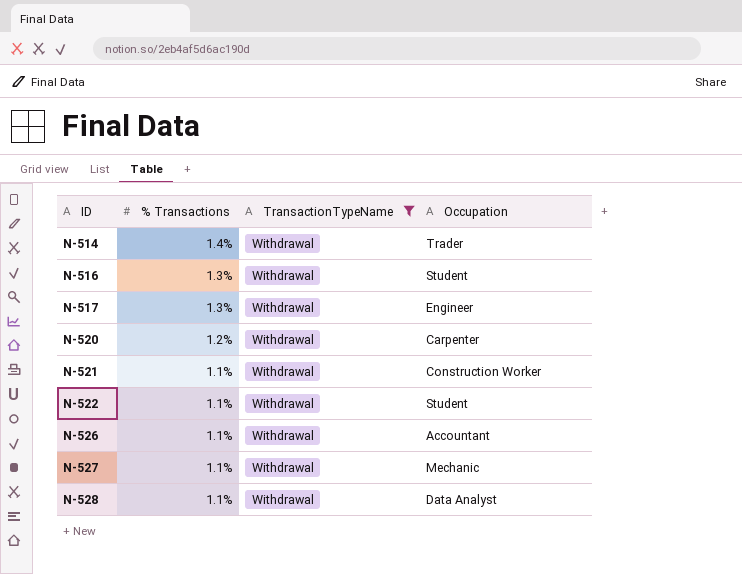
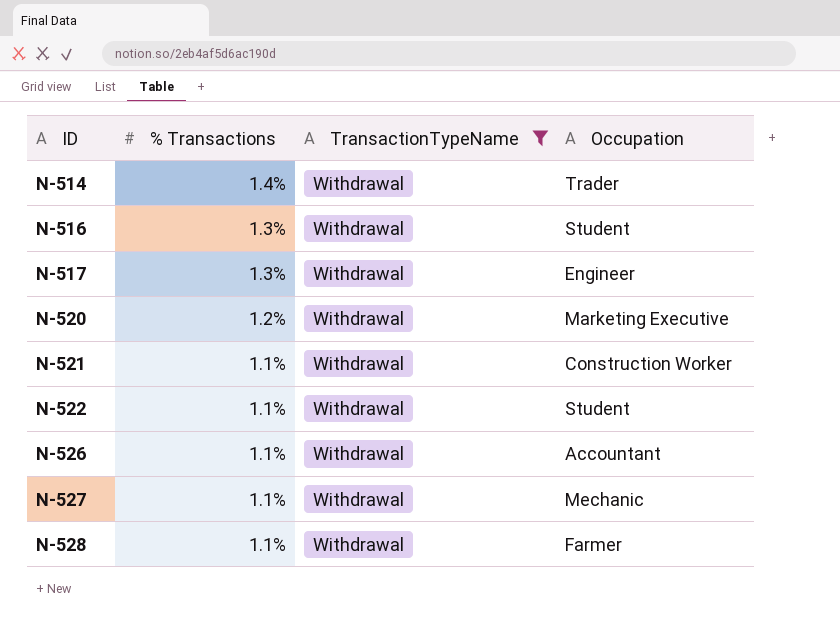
N-520 | Occupation: Carpenter -> Marketing Executive
N-528 | Occupation: Data Analyst -> Farmer

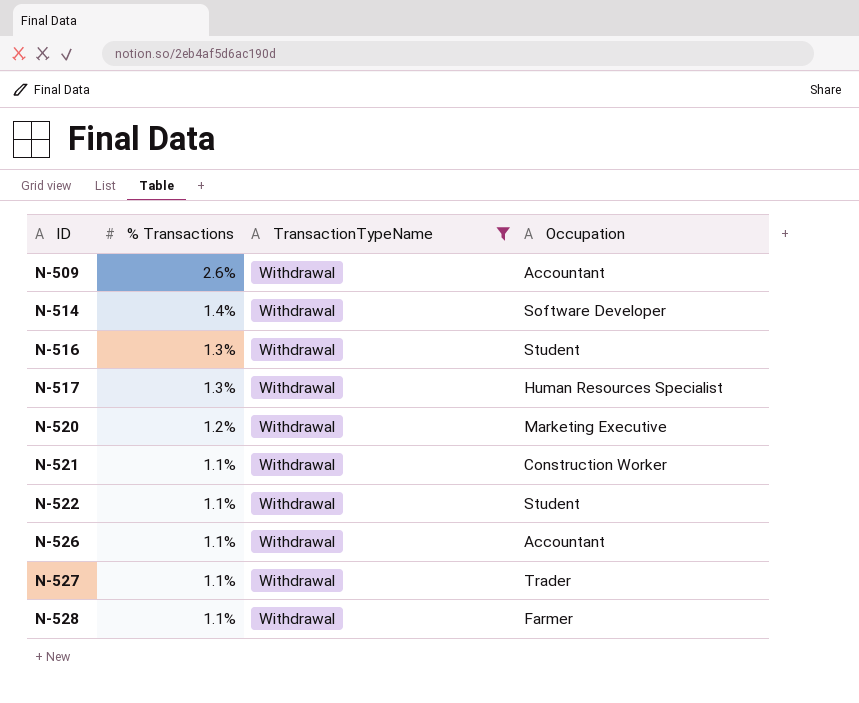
row N-509: none -> 2.6% | Withdrawal | Accountant
N-514 | Occupation: Trader -> Software Developer
N-517 | Occupation: Engineer -> Human Resources Specialist
N-527 | Occupation: Mechanic -> Trader

